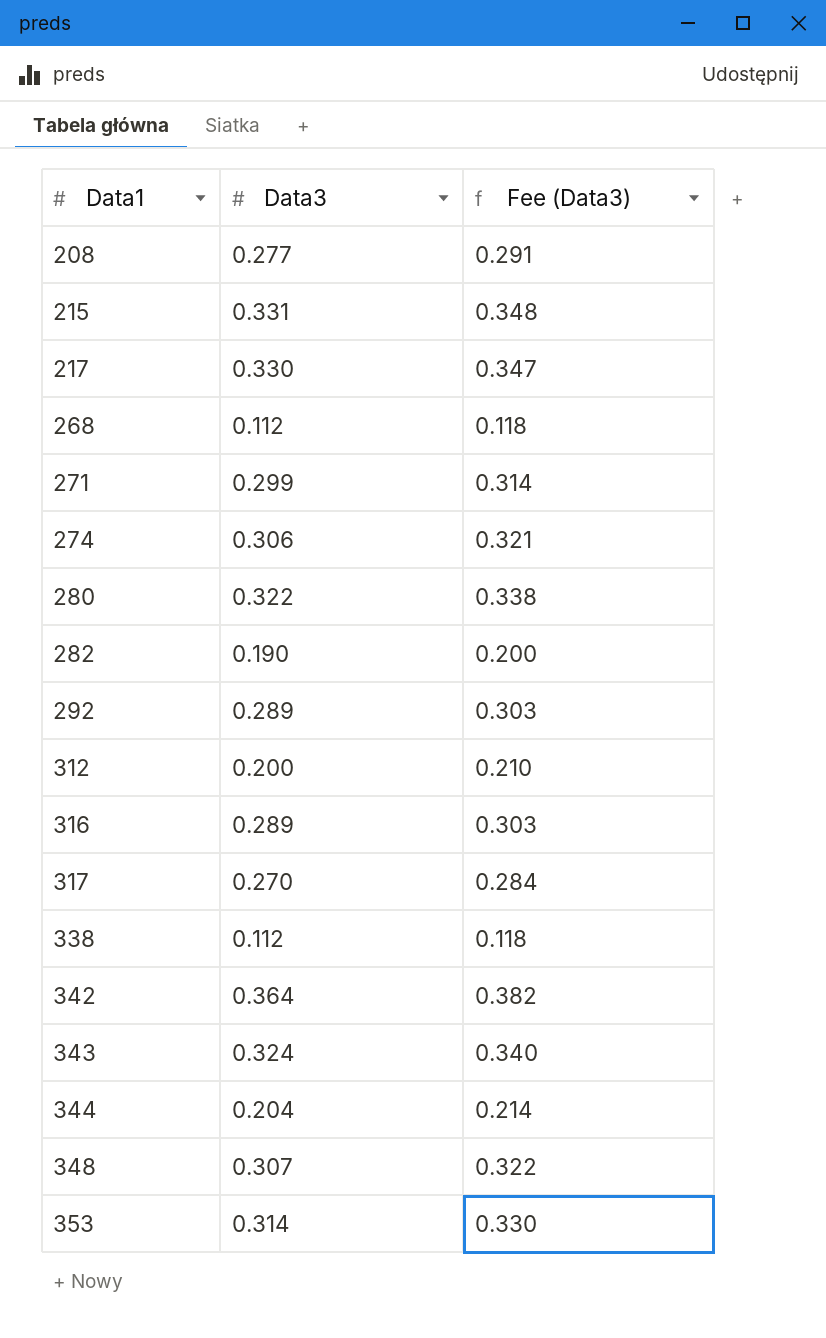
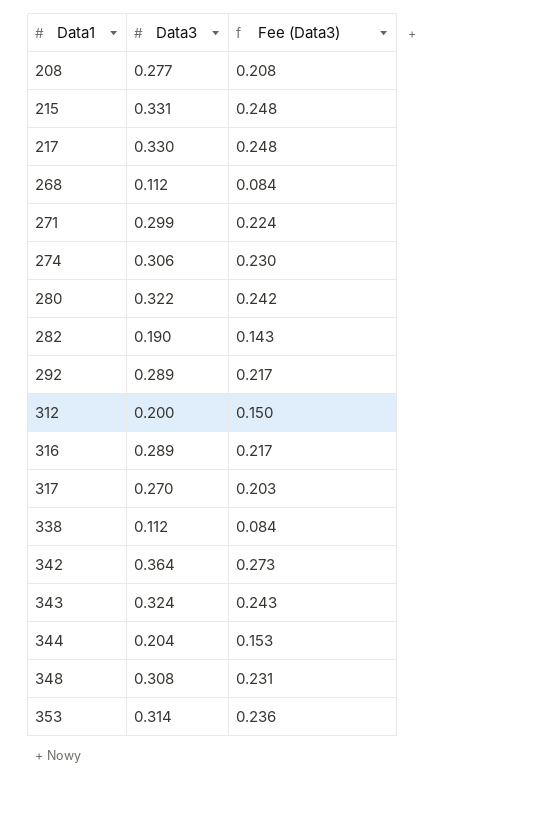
column Fee (Data3) | formula: [Data3] * 1.05 -> [Data3] * 0.75
348 | Data3: 0.307 -> 0.308

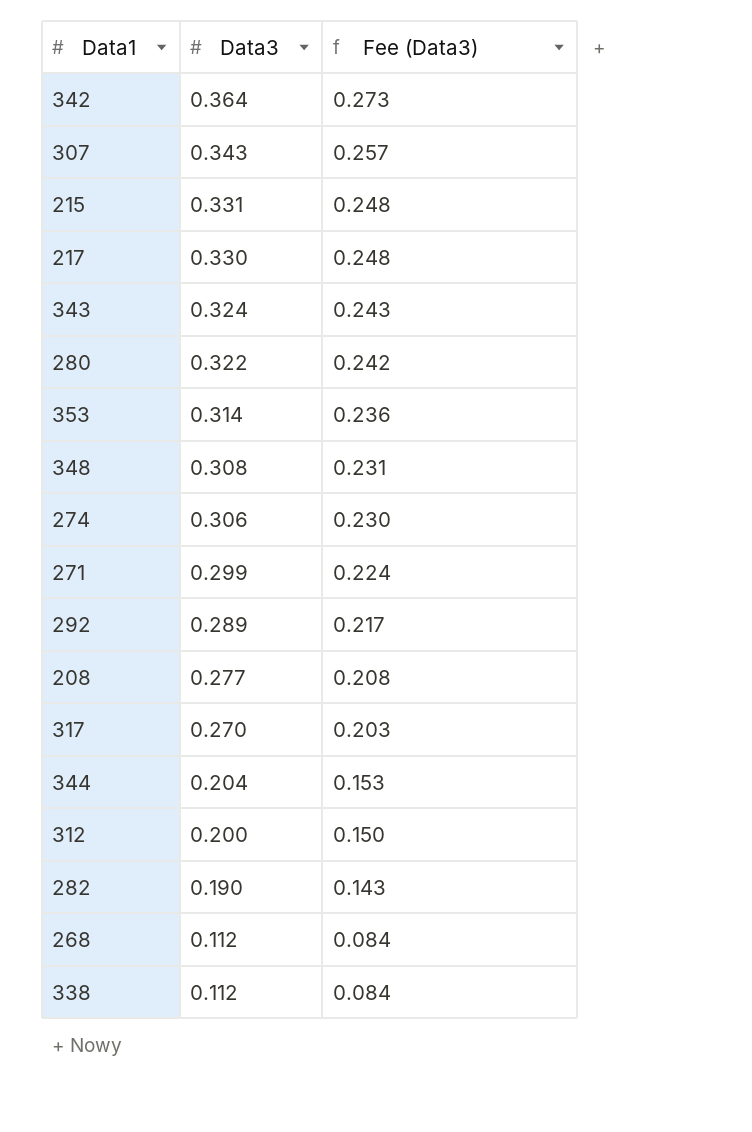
row order: Data1 ascending -> Data3 descending
row 316: 0.289 | 0.217 -> none
row 307: none -> 0.343 | 0.257

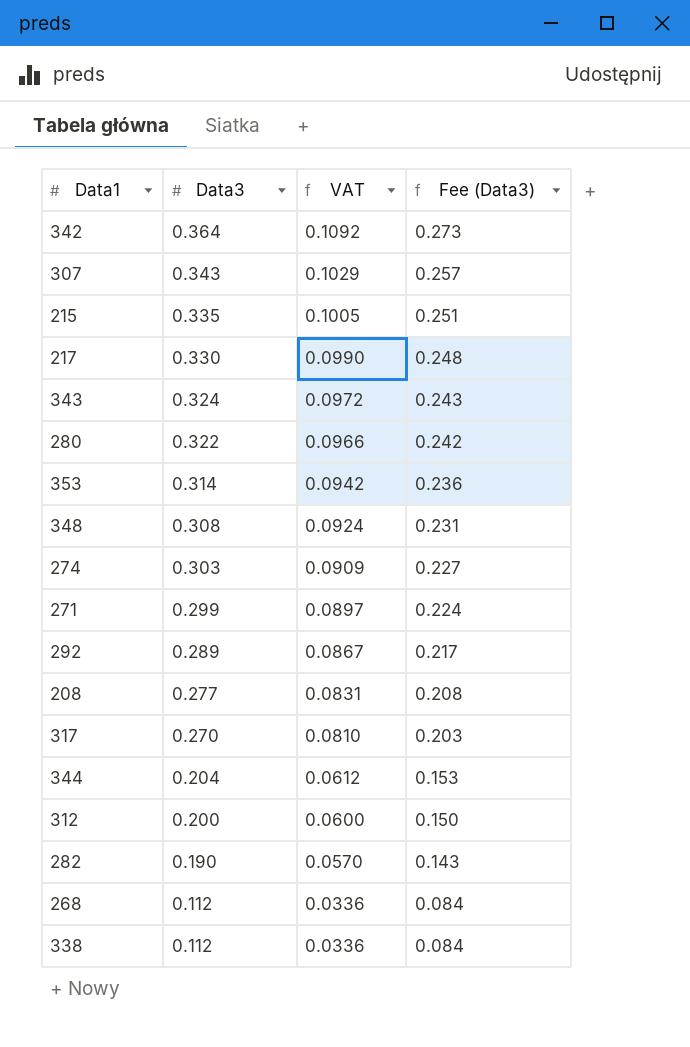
column VAT | formula: none -> [Data3] * 0.3
215 | Data3: 0.331 -> 0.335
215 | Fee (Data3): 0.248 -> 0.251
274 | Data3: 0.306 -> 0.303
274 | Fee (Data3): 0.230 -> 0.227

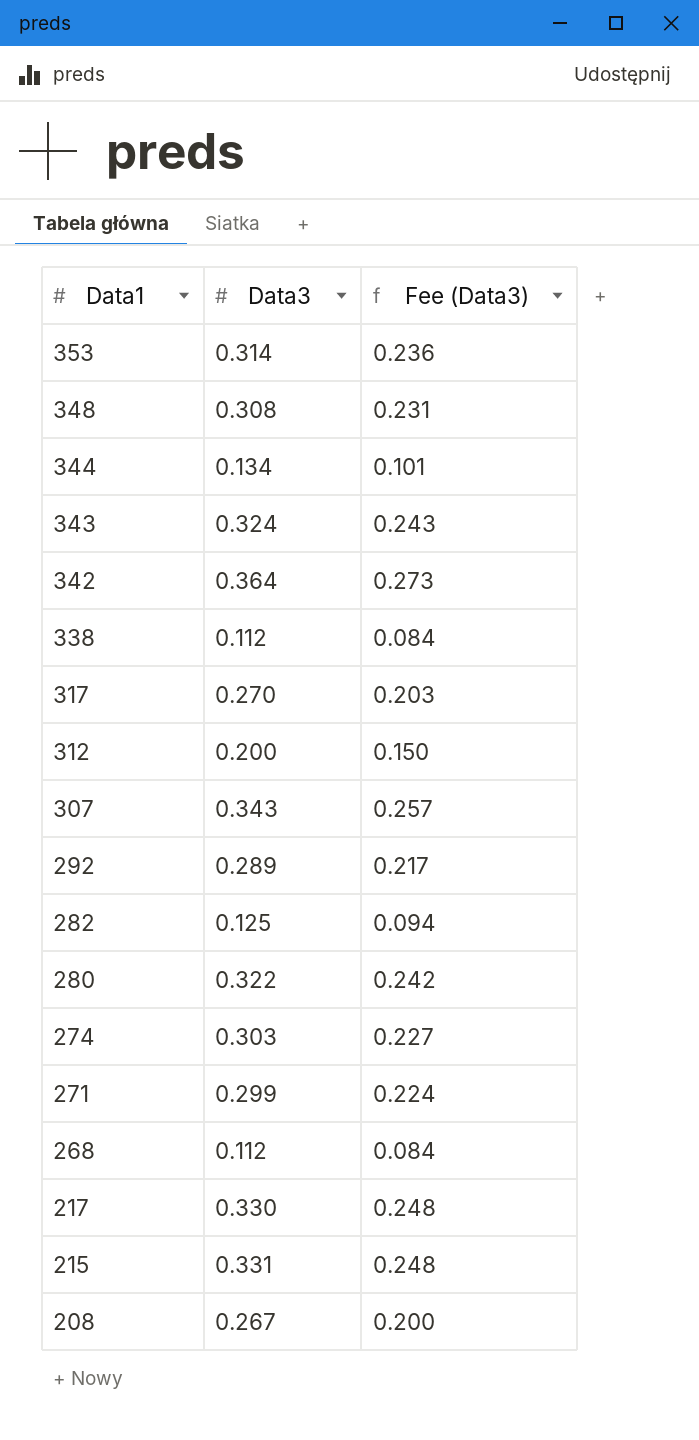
row order: Data3 descending -> Data1 descending
column VAT | formula: [Data3] * 0.3 -> none
344 | Data3: 0.204 -> 0.134
344 | Fee (Data3): 0.153 -> 0.101
282 | Data3: 0.190 -> 0.125
282 | Fee (Data3): 0.143 -> 0.094
215 | Data3: 0.335 -> 0.331
215 | Fee (Data3): 0.251 -> 0.248
208 | Data3: 0.277 -> 0.267
208 | Fee (Data3): 0.208 -> 0.200

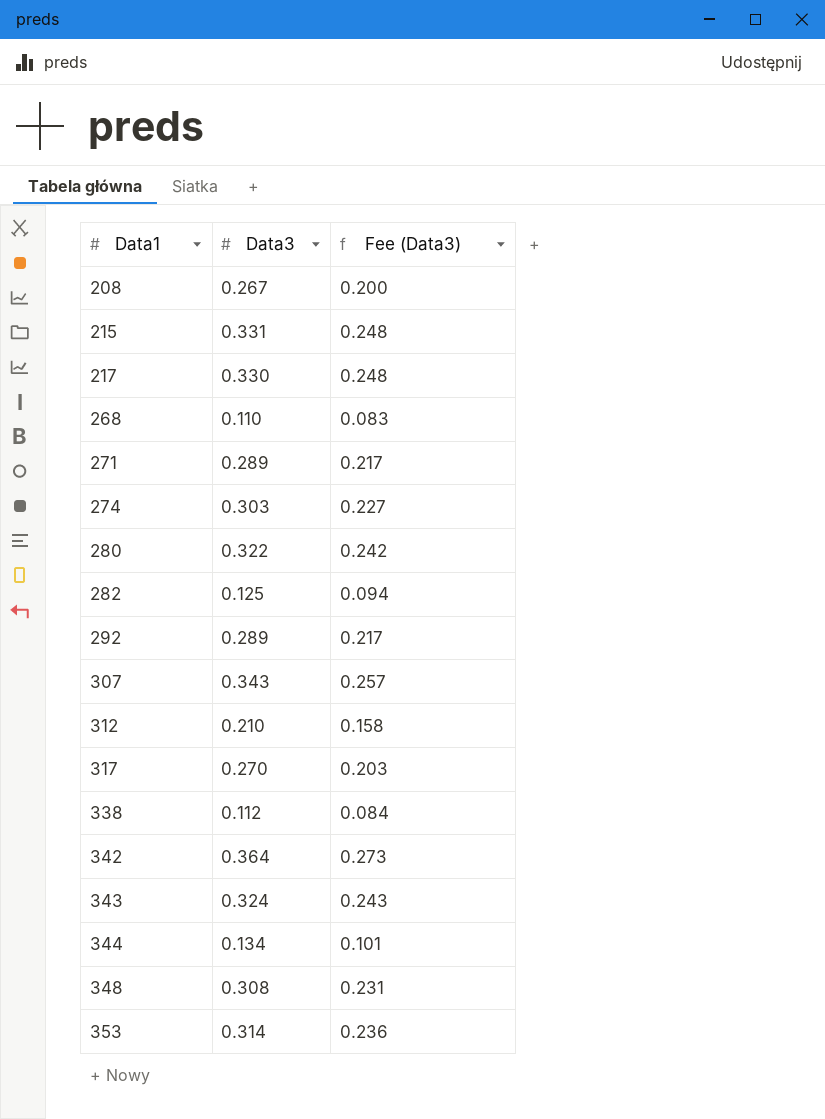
row order: Data1 descending -> Data1 ascending
268 | Data3: 0.112 -> 0.110
268 | Fee (Data3): 0.084 -> 0.083
271 | Data3: 0.299 -> 0.289
271 | Fee (Data3): 0.224 -> 0.217
312 | Data3: 0.200 -> 0.210
312 | Fee (Data3): 0.150 -> 0.158

